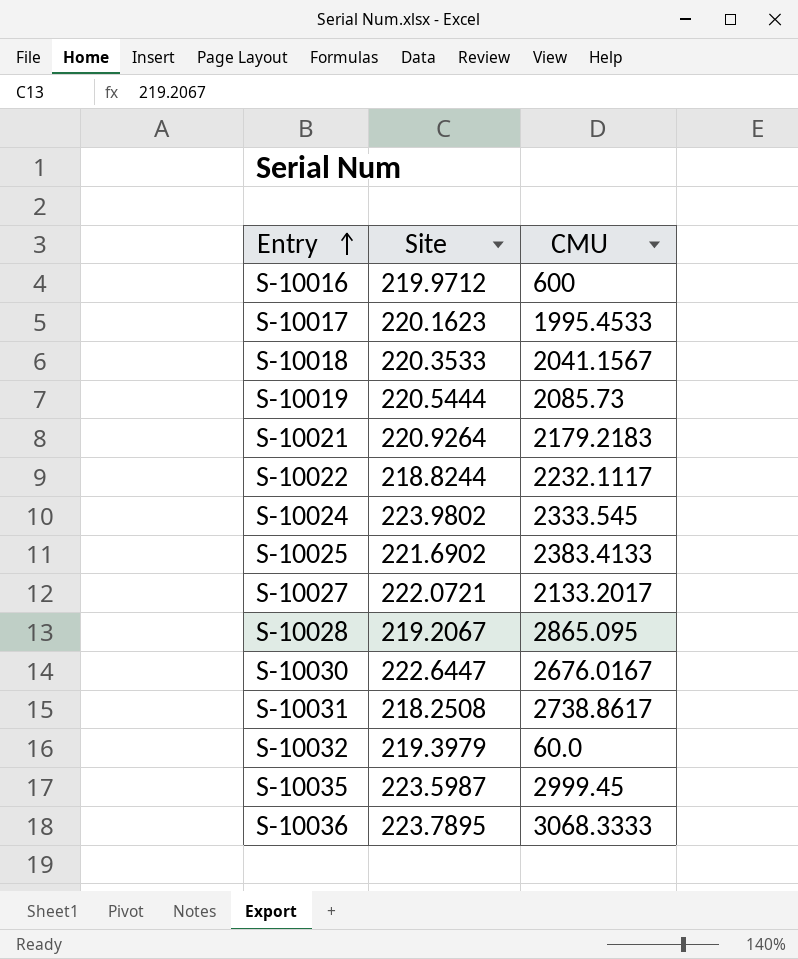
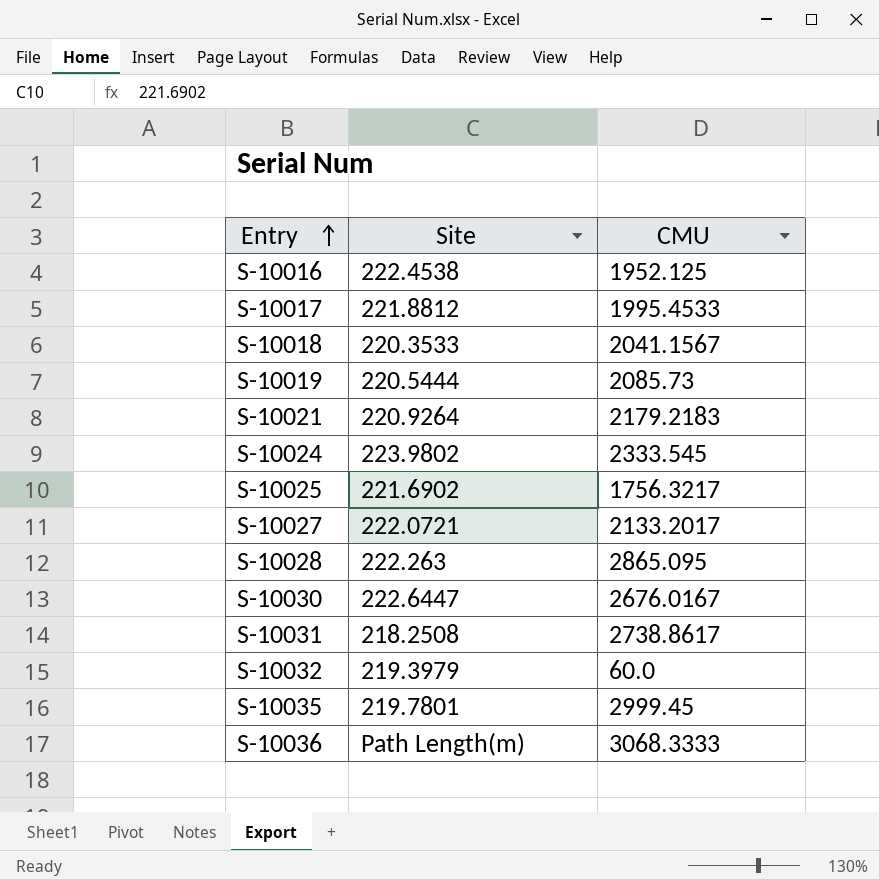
row S-10022: 218.8244 | 2232.1117 -> none
S-10016 | Site: 219.9712 -> 222.4538
S-10016 | CMU: 600 -> 1952.125
S-10017 | Site: 220.1623 -> 221.8812
S-10025 | CMU: 2383.4133 -> 1756.3217
S-10028 | Site: 219.2067 -> 222.263
S-10035 | Site: 223.5987 -> 219.7801
S-10036 | Site: 223.7895 -> Path Length(m)

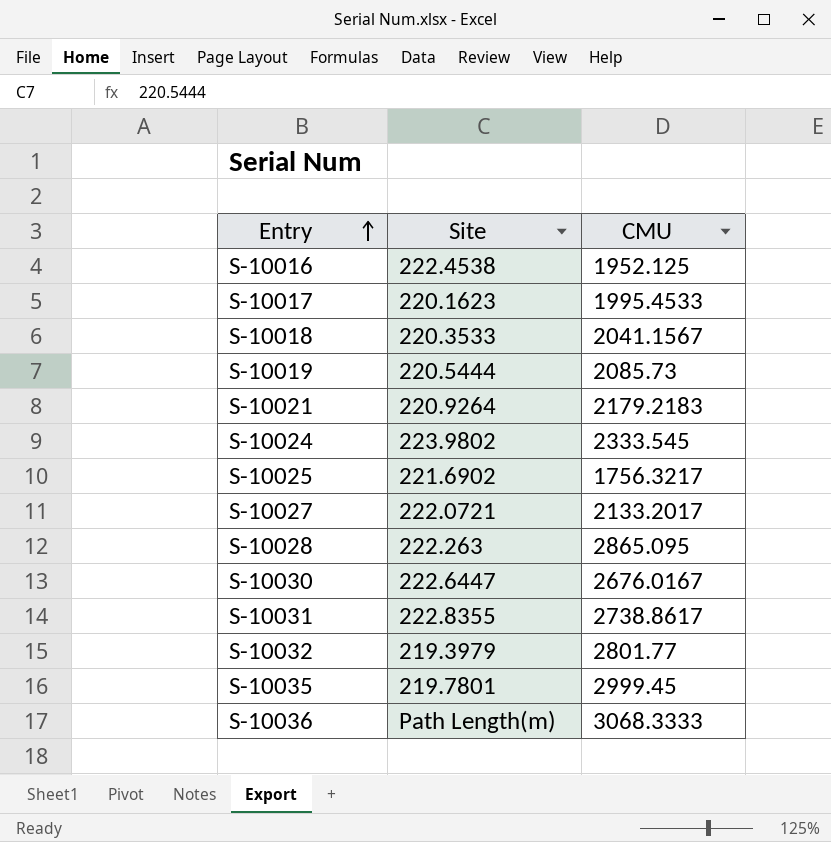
S-10017 | Site: 221.8812 -> 220.1623
S-10031 | Site: 218.2508 -> 222.8355
S-10032 | CMU: 60.0 -> 2801.77

